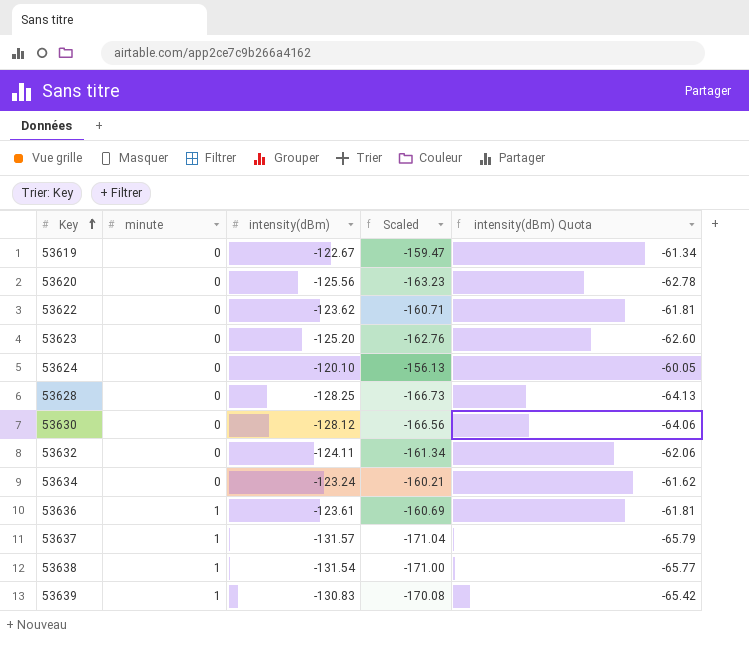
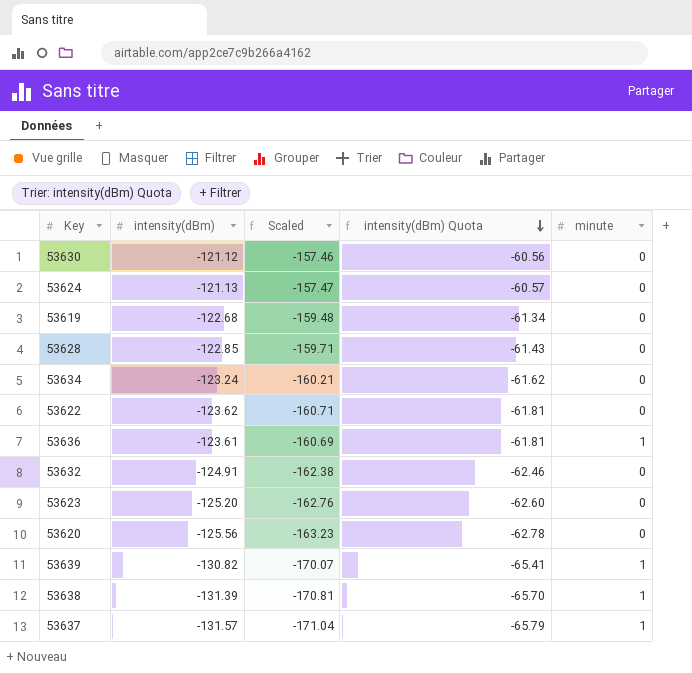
row order: Key ascending -> intensity(dBm) Quota descending
column minute | position: 2 -> 5
53630 | intensity(dBm): -128.12 -> -121.12
53630 | Scaled: -166.56 -> -157.46
53630 | intensity(dBm) Quota: -64.06 -> -60.56
53624 | intensity(dBm): -120.10 -> -121.13
53624 | Scaled: -156.13 -> -157.47
53624 | intensity(dBm) Quota: -60.05 -> -60.57
53619 | intensity(dBm): -122.67 -> -122.68
53619 | Scaled: -159.47 -> -159.48
53628 | intensity(dBm): -128.25 -> -122.85
53628 | Scaled: -166.73 -> -159.71
53628 | intensity(dBm) Quota: -64.13 -> -61.43
53632 | intensity(dBm): -124.11 -> -124.91
53632 | Scaled: -161.34 -> -162.38
53632 | intensity(dBm) Quota: -62.06 -> -62.46
53639 | intensity(dBm): -130.83 -> -130.82
53639 | Scaled: -170.08 -> -170.07
53639 | intensity(dBm) Quota: -65.42 -> -65.41
53638 | intensity(dBm): -131.54 -> -131.39
53638 | Scaled: -171.00 -> -170.81
53638 | intensity(dBm) Quota: -65.77 -> -65.70

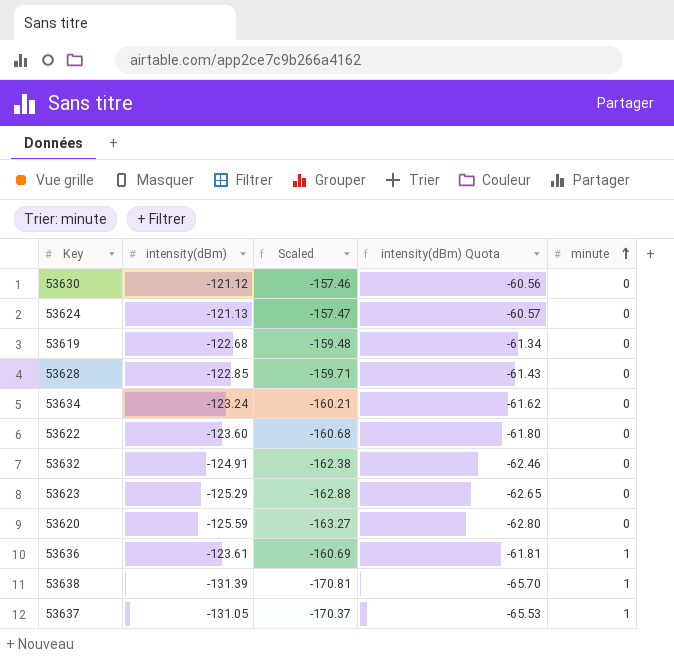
row order: intensity(dBm) Quota descending -> minute ascending
row 53639: -130.82 | -170.07 | -65.41 | 1 -> none
53622 | intensity(dBm): -123.62 -> -123.60
53622 | Scaled: -160.71 -> -160.68
53622 | intensity(dBm) Quota: -61.81 -> -61.80
53623 | intensity(dBm): -125.20 -> -125.29
53623 | Scaled: -162.76 -> -162.88
53623 | intensity(dBm) Quota: -62.60 -> -62.65
53620 | intensity(dBm): -125.56 -> -125.59
53620 | Scaled: -163.23 -> -163.27
53620 | intensity(dBm) Quota: -62.78 -> -62.80
53637 | intensity(dBm): -131.57 -> -131.05
53637 | Scaled: -171.04 -> -170.37
53637 | intensity(dBm) Quota: -65.79 -> -65.53

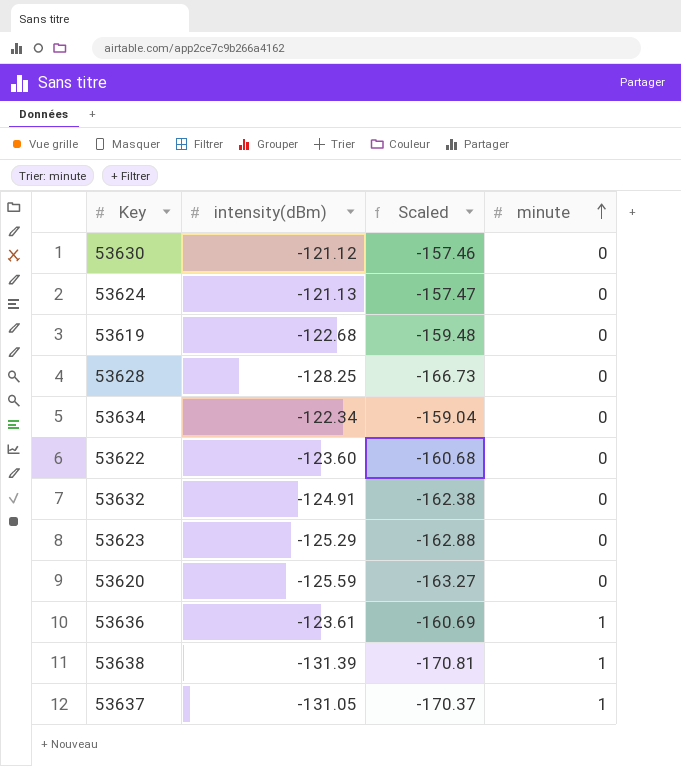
column intensity(dBm) Quota | formula: [intensity(dBm)] * 0.5 -> none
53628 | intensity(dBm): -122.85 -> -128.25
53628 | Scaled: -159.71 -> -166.73
53634 | intensity(dBm): -123.24 -> -122.34
53634 | Scaled: -160.21 -> -159.04

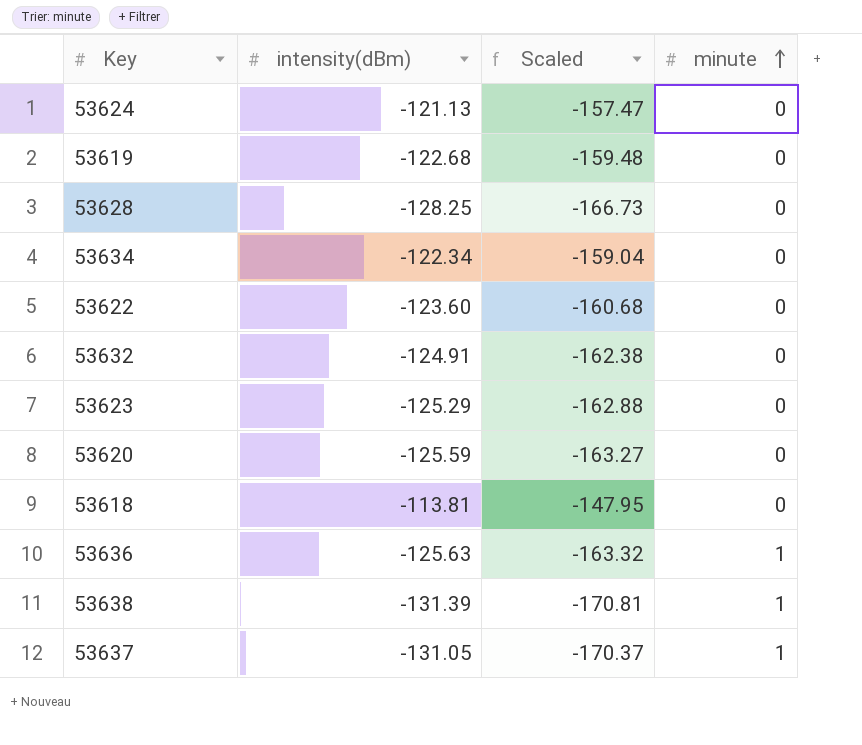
row 53630: -121.12 | -157.46 | 0 -> none
row 53618: none -> -113.81 | -147.95 | 0
53636 | intensity(dBm): -123.61 -> -125.63
53636 | Scaled: -160.69 -> -163.32

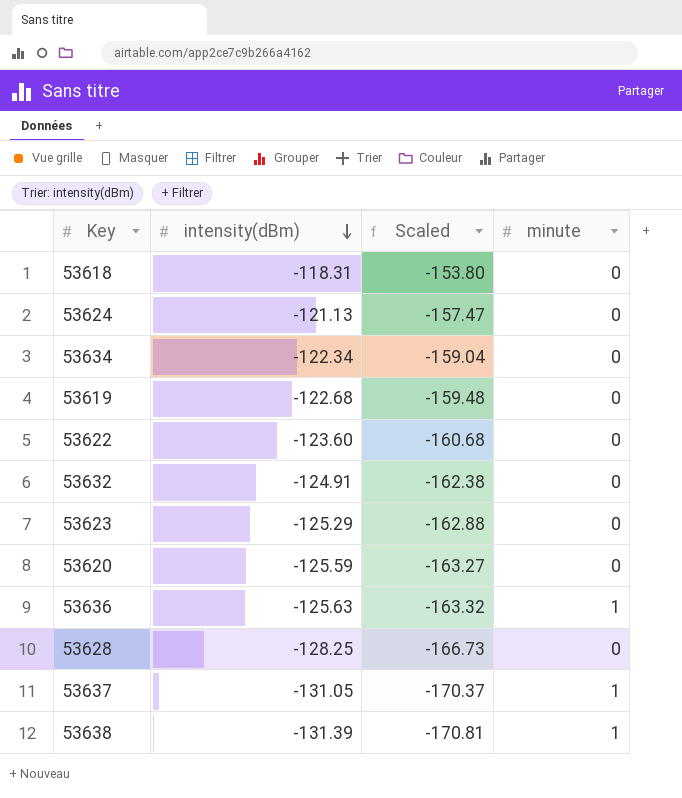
row order: minute ascending -> intensity(dBm) descending
53618 | intensity(dBm): -113.81 -> -118.31
53618 | Scaled: -147.95 -> -153.80

